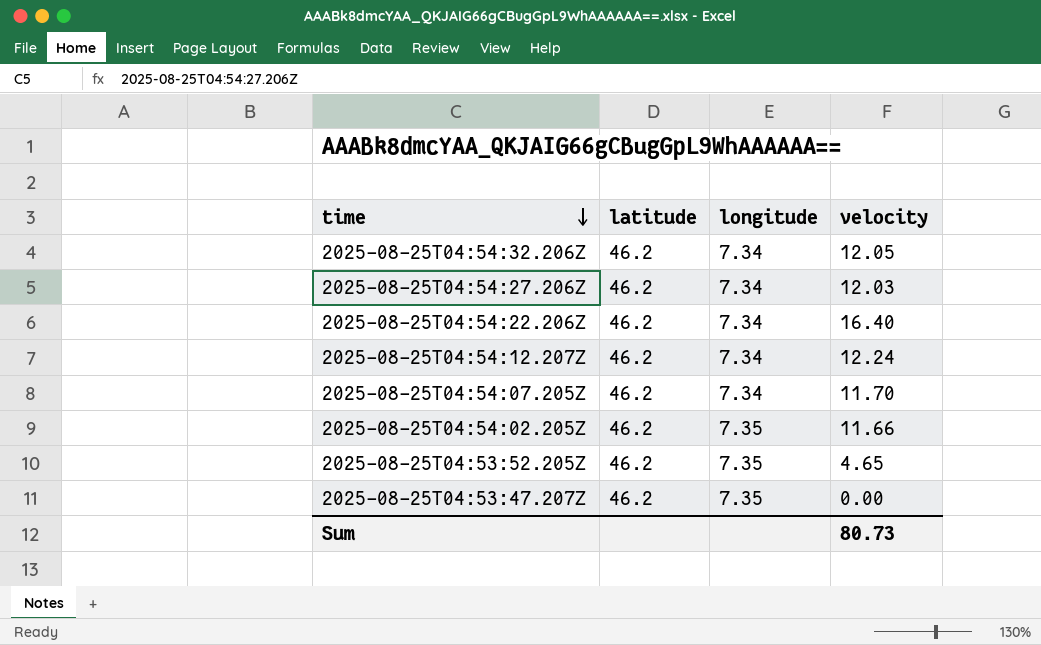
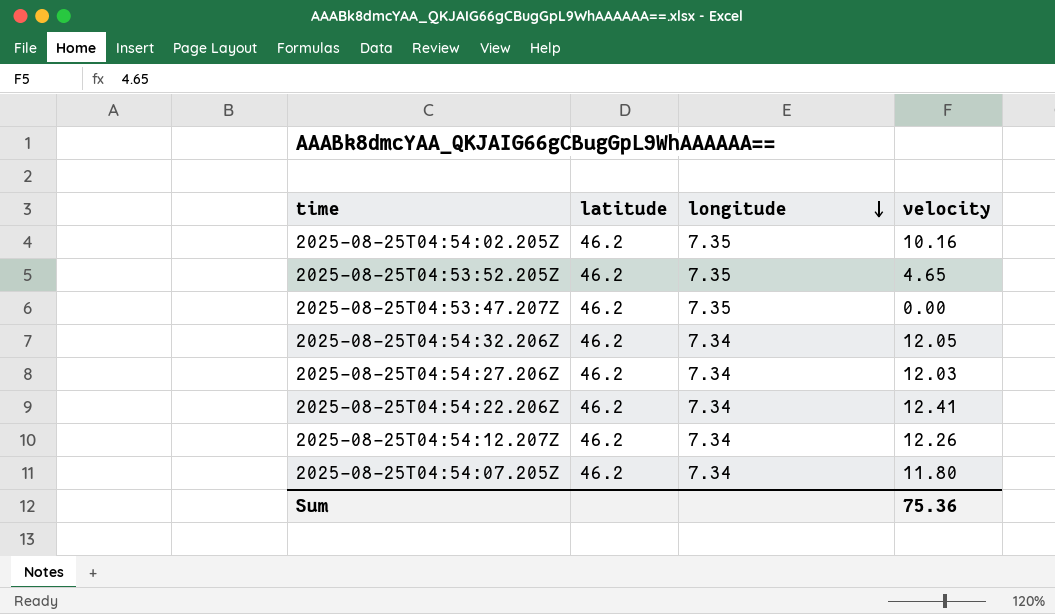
row order: time descending -> longitude descending
2025-08-25T04:54:02.205Z | velocity: 11.66 -> 10.16
2025-08-25T04:54:22.206Z | velocity: 16.40 -> 12.41
2025-08-25T04:54:12.207Z | velocity: 12.24 -> 12.26
2025-08-25T04:54:07.205Z | velocity: 11.70 -> 11.80
Sum | velocity: 80.73 -> 75.36

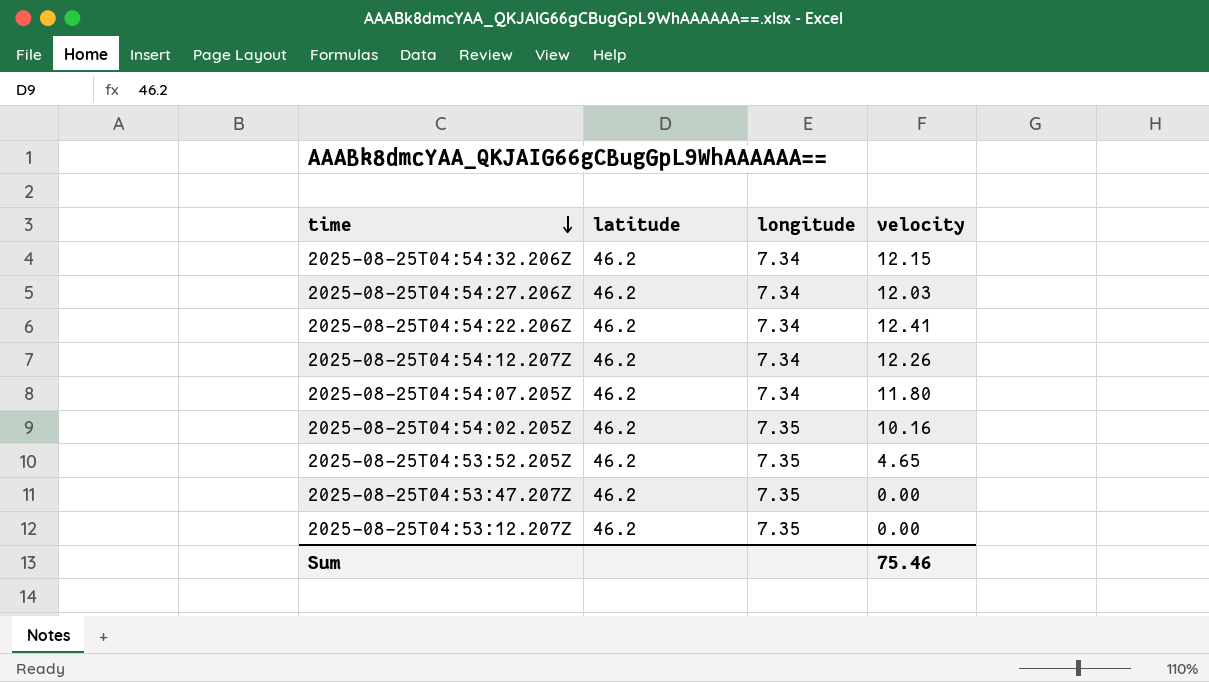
row order: longitude descending -> time descending
2025-08-25T04:54:32.206Z | velocity: 12.05 -> 12.15
row 2025-08-25T04:53:12.207Z: none -> 46.2 | 7.35 | 0.00
Sum | velocity: 75.36 -> 75.46

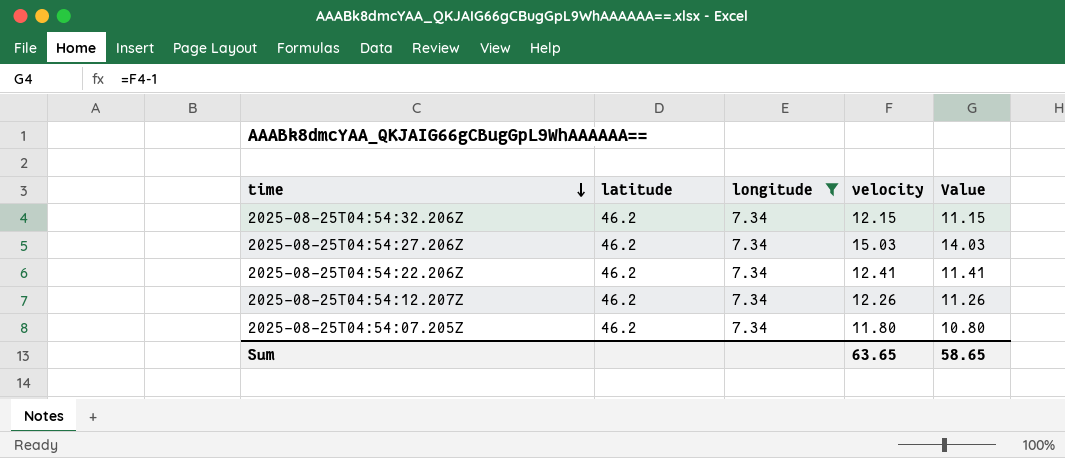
filter: none -> longitude = 7.34
column Value | formula: none -> [velocity] - 1
2025-08-25T04:54:27.206Z | velocity: 12.03 -> 15.03
Sum | velocity: 75.46 -> 63.65

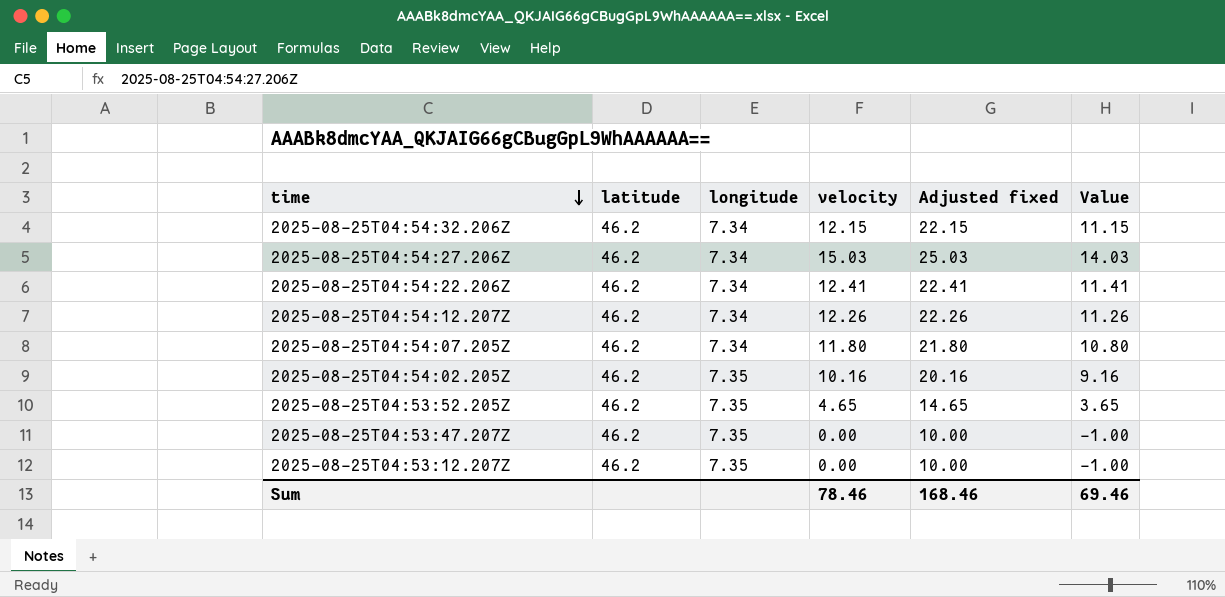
filter: longitude = 7.34 -> none
column Adjusted fixed | formula: none -> [velocity] + 10
Sum | velocity: 63.65 -> 78.46
Sum | Value: 58.65 -> 69.46

